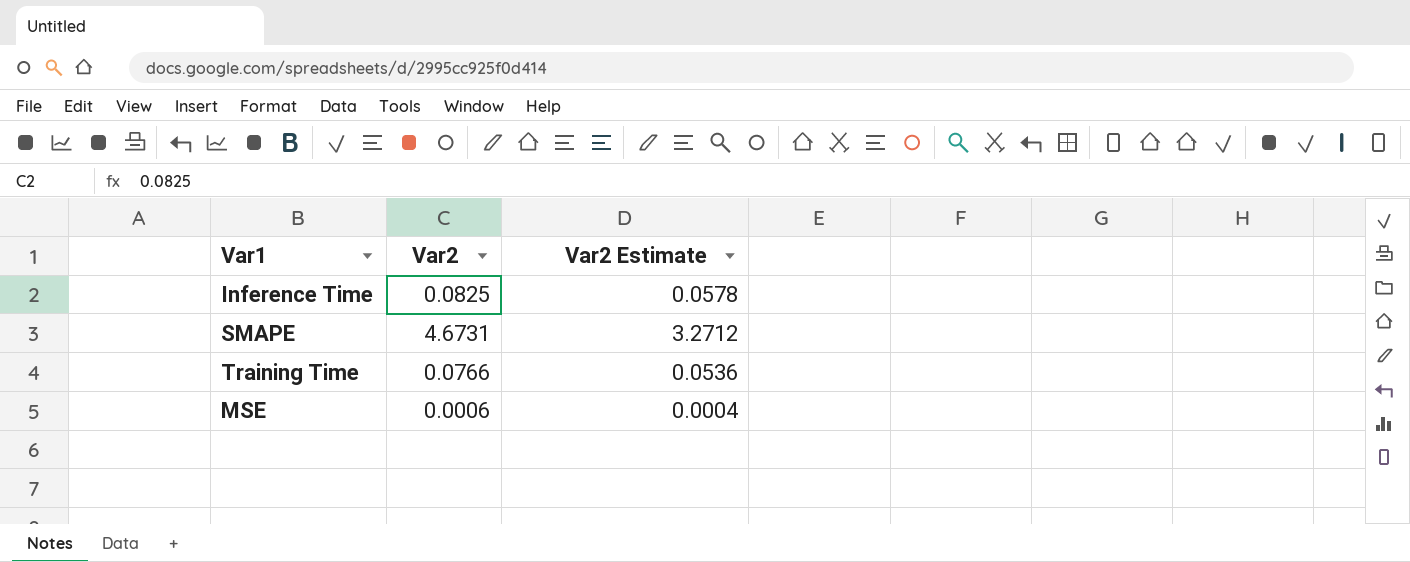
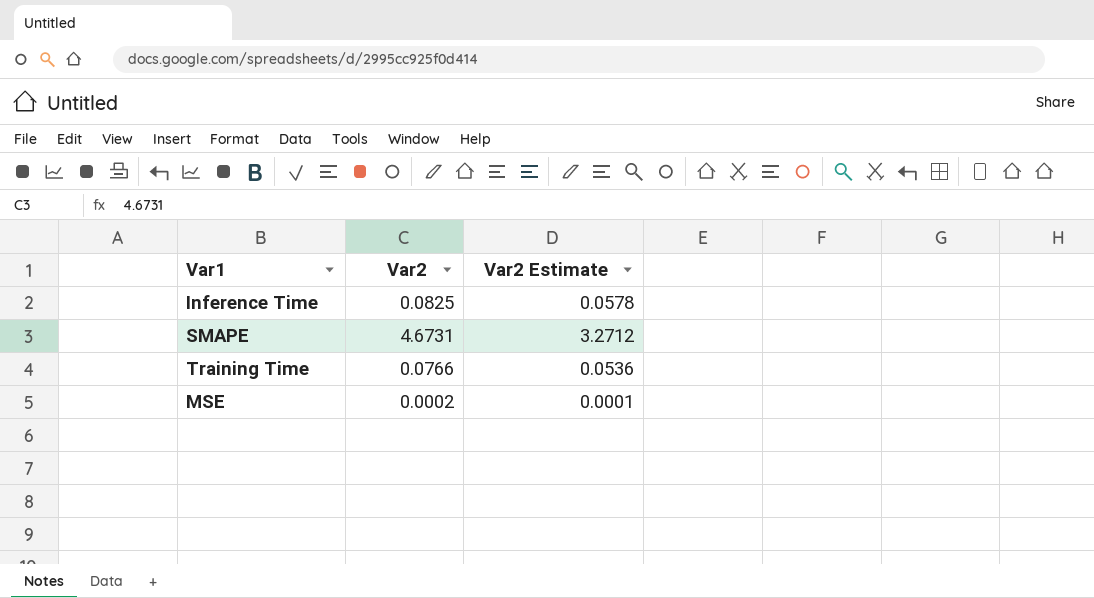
MSE | Var2: 0.0006 -> 0.0002
MSE | Var2 Estimate: 0.0004 -> 0.0001

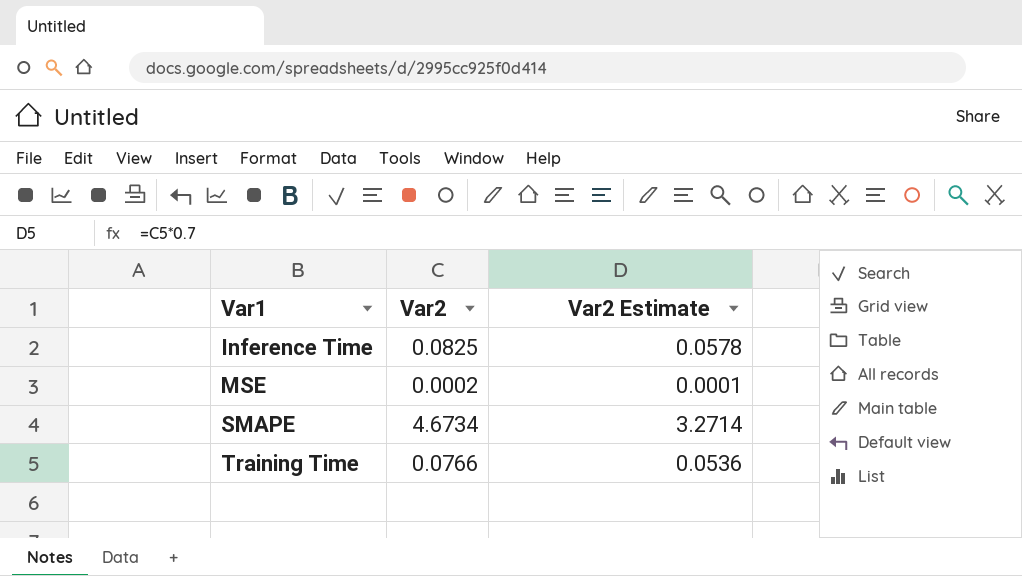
row order: none -> Var1 ascending
SMAPE | Var2: 4.6731 -> 4.6734
SMAPE | Var2 Estimate: 3.2712 -> 3.2714

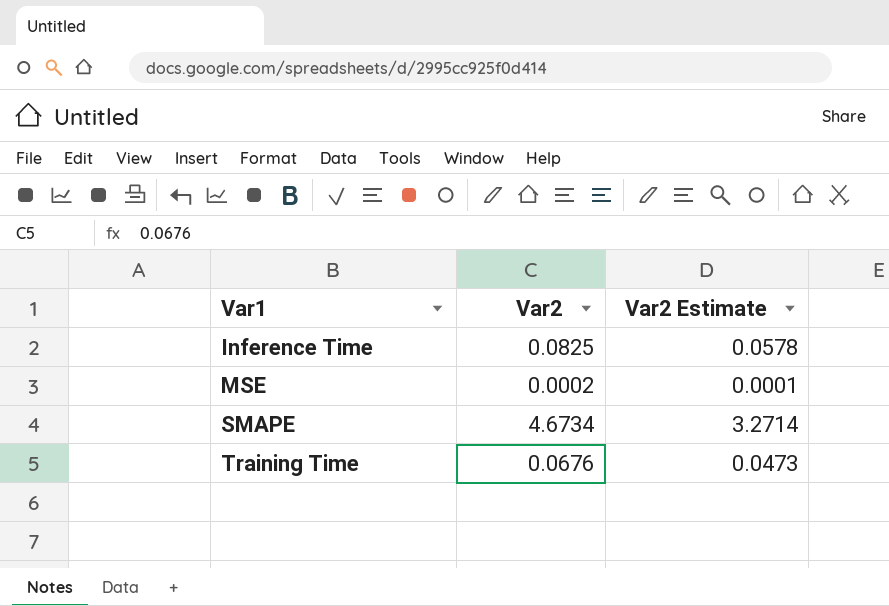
Training Time | Var2: 0.0766 -> 0.0676
Training Time | Var2 Estimate: 0.0536 -> 0.0473

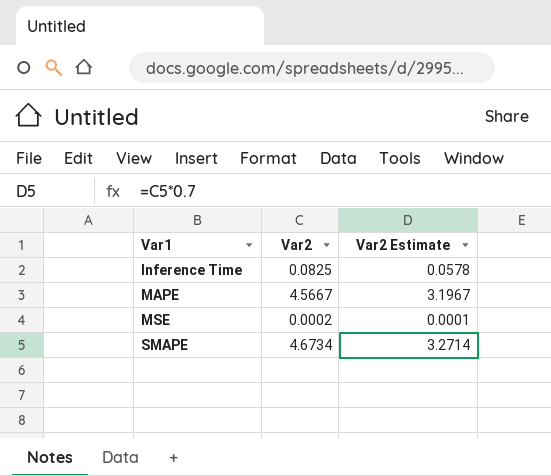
row Training Time: 0.0676 | 0.0473 -> none
row MAPE: none -> 4.5667 | 3.1967

